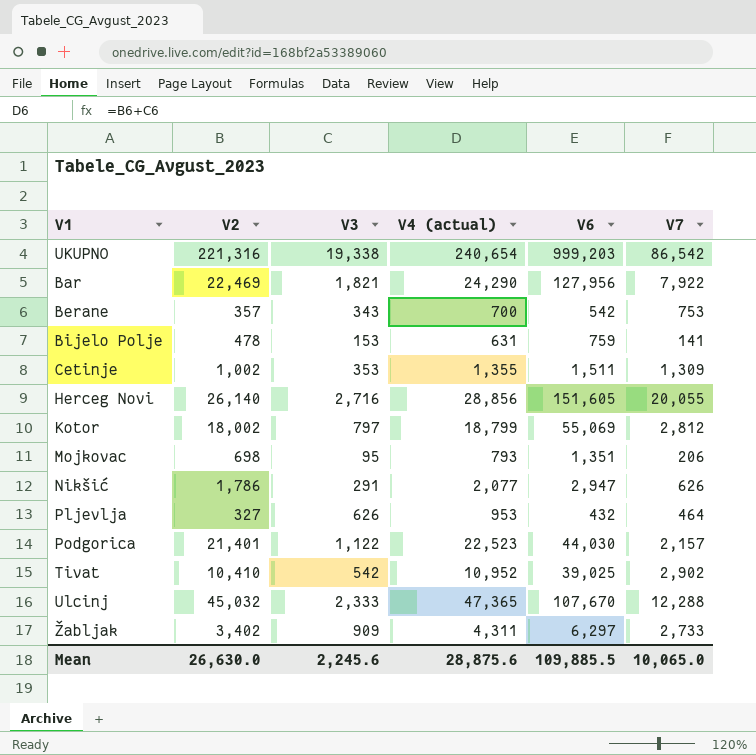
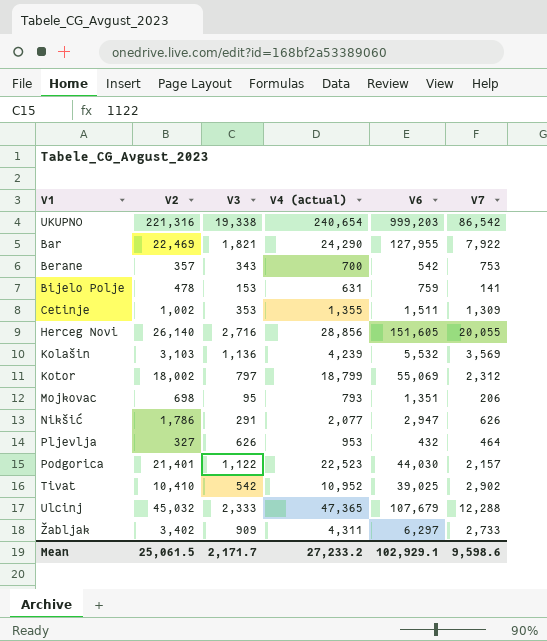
Bar | V6: 127,956 -> 127,955
row Kolašin: none -> 3,103 | 1,136 | 4,239 | 5,532 | 3,569
Kotor | V7: 2,812 -> 2,312
Ulcinj | V6: 107,670 -> 107,679
Mean | V2: 26,630.0 -> 25,061.5
Mean | V3: 2,245.6 -> 2,171.7
Mean | V4 (actual): 28,875.6 -> 27,233.2
Mean | V6: 109,885.5 -> 102,929.1
Mean | V7: 10,065.0 -> 9,598.6

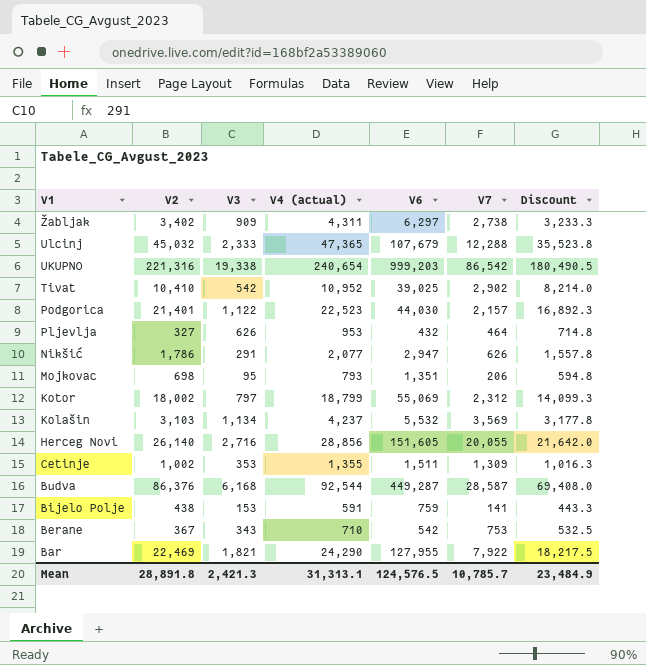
row order: none -> V1 descending
column Discount | formula: none -> [V4 (actual)] * 0.75
Žabljak | V7: 2,733 -> 2,738
Kolašin | V3: 1,136 -> 1,134
Kolašin | V4 (actual): 4,239 -> 4,237
row Budva: none -> 86,376 | 6,168 | 92,544 | 449,287 | 28,587 | 69,408.0
Bijelo Polje | V2: 478 -> 438
Bijelo Polje | V4 (actual): 631 -> 591
Berane | V2: 357 -> 367
Berane | V4 (actual): 700 -> 710
Mean | V2: 25,061.5 -> 28,891.8
Mean | V3: 2,171.7 -> 2,421.3
Mean | V4 (actual): 27,233.2 -> 31,313.1
Mean | V6: 102,929.1 -> 124,576.5
Mean | V7: 9,598.6 -> 10,785.7

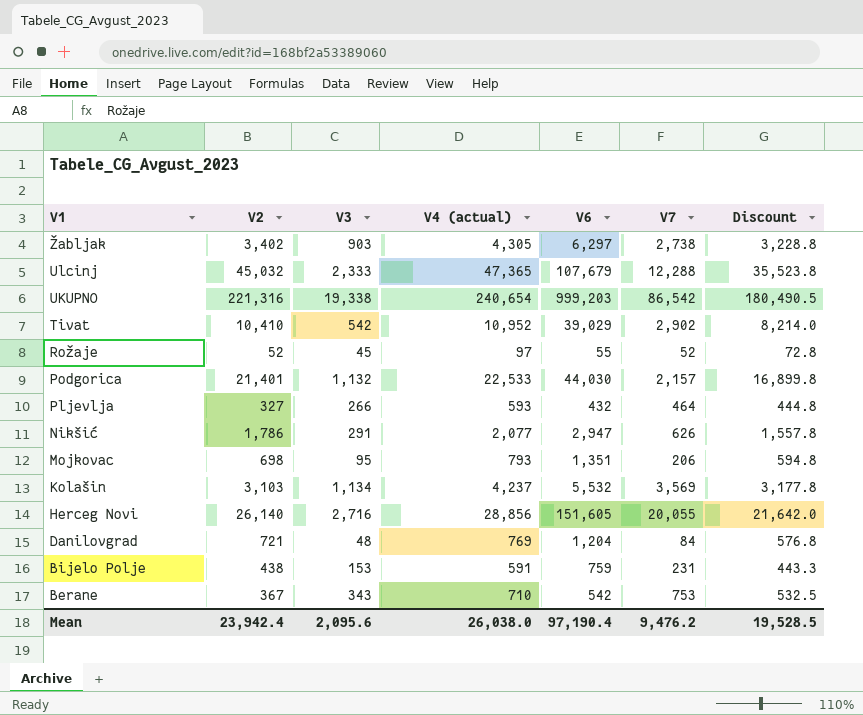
row Kotor: 18,002 | 797 | 18,799 | 55,069 | 2,312 | 14,099.3 -> none
row Cetinje: 1,002 | 353 | 1,355 | 1,511 | 1,309 | 1,016.3 -> none
row Budva: 86,376 | 6,168 | 92,544 | 449,287 | 28,587 | 69,408.0 -> none
row Bar: 22,469 | 1,821 | 24,290 | 127,955 | 7,922 | 18,217.5 -> none
Žabljak | V3: 909 -> 903
Žabljak | V4 (actual): 4,311 -> 4,305
Žabljak | Discount: 3,233.3 -> 3,228.8
Tivat | V6: 39,025 -> 39,029
row Rožaje: none -> 52 | 45 | 97 | 55 | 52 | 72.8
Podgorica | V3: 1,122 -> 1,132
Podgorica | V4 (actual): 22,523 -> 22,533
Podgorica | Discount: 16,892.3 -> 16,899.8
Pljevlja | V3: 626 -> 266
Pljevlja | V4 (actual): 953 -> 593
Pljevlja | Discount: 714.8 -> 444.8
row Danilovgrad: none -> 721 | 48 | 769 | 1,204 | 84 | 576.8
Bijelo Polje | V7: 141 -> 231
Mean | V2: 28,891.8 -> 23,942.4
Mean | V3: 2,421.3 -> 2,095.6
Mean | V4 (actual): 31,313.1 -> 26,038.0
Mean | V6: 124,576.5 -> 97,190.4
Mean | V7: 10,785.7 -> 9,476.2
Mean | Discount: 23,484.9 -> 19,528.5

